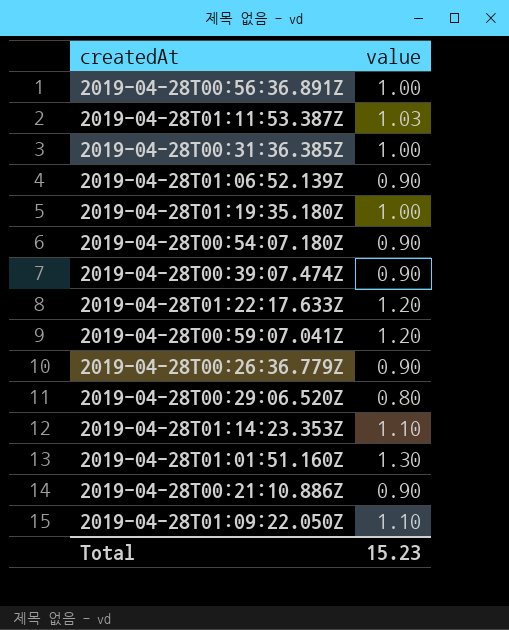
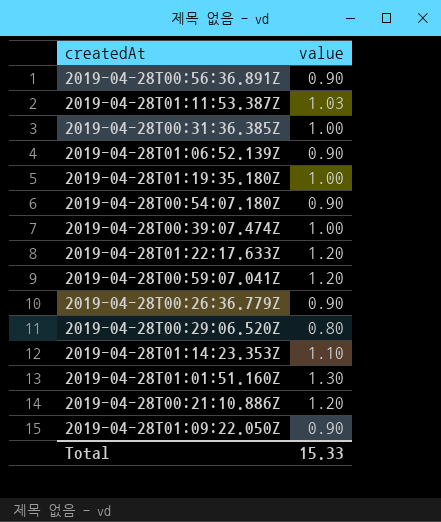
2019-04-28T00:56:36.891Z | value: 1.00 -> 0.90
2019-04-28T00:39:07.474Z | value: 0.90 -> 1.00
2019-04-28T00:21:10.886Z | value: 0.90 -> 1.20
2019-04-28T01:09:22.050Z | value: 1.10 -> 0.90
Total | value: 15.23 -> 15.33

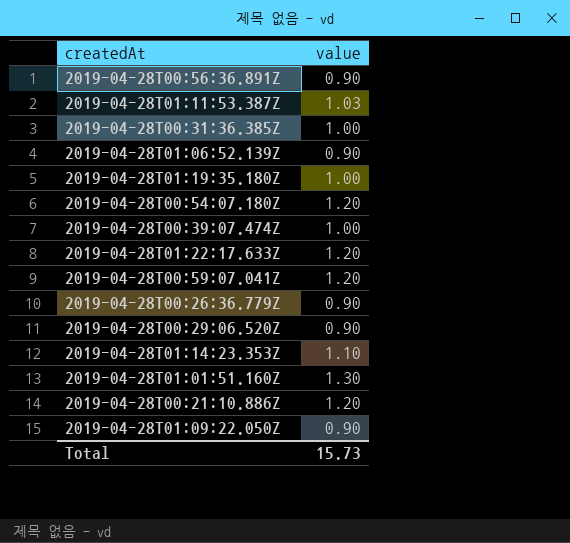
2019-04-28T00:54:07.180Z | value: 0.90 -> 1.20
2019-04-28T00:29:06.520Z | value: 0.80 -> 0.90
Total | value: 15.33 -> 15.73

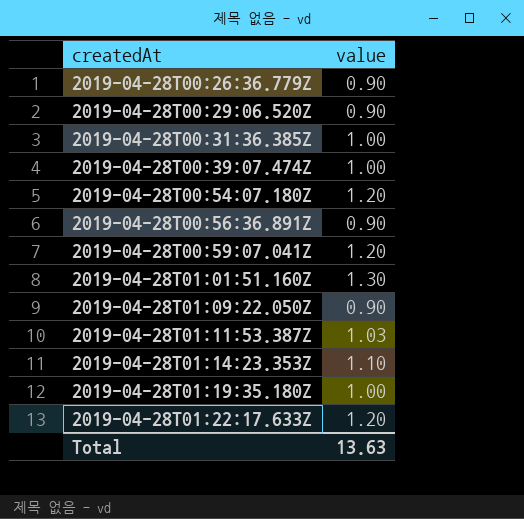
row order: none -> createdAt ascending
row 2019-04-28T01:06:52.139Z: 0.90 -> none
row 2019-04-28T00:21:10.886Z: 1.20 -> none
Total | value: 15.73 -> 13.63

